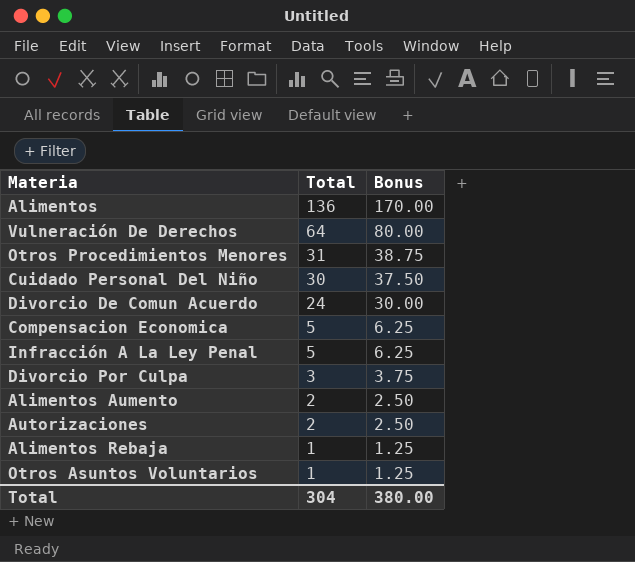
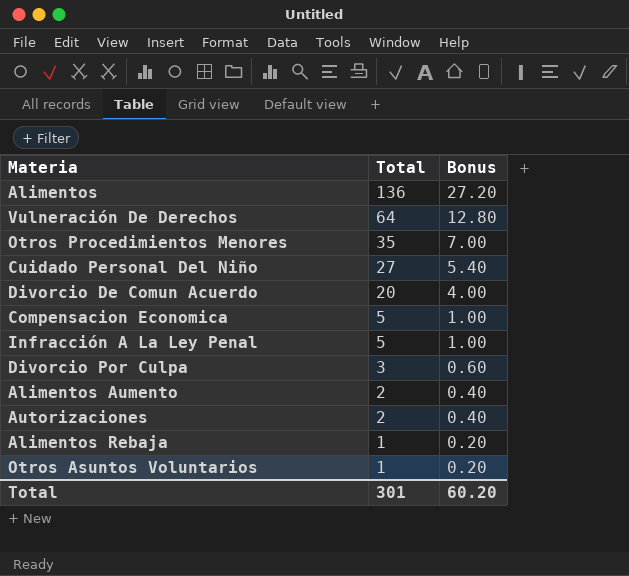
column Bonus | formula: [Total] * 1.25 -> [Total] * 0.2
Otros Procedimientos Menores | Total: 31 -> 35
Cuidado Personal Del Niño | Total: 30 -> 27
Divorcio De Comun Acuerdo | Total: 24 -> 20
Total | Total: 304 -> 301
Total | Bonus: 380.00 -> 60.20

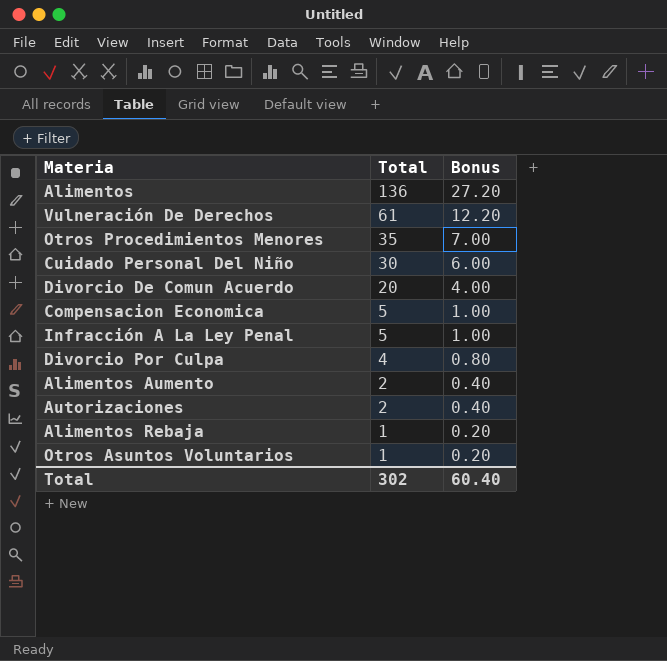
Vulneración De Derechos | Total: 64 -> 61
Vulneración De Derechos | Bonus: 12.80 -> 12.20
Cuidado Personal Del Niño | Total: 27 -> 30
Cuidado Personal Del Niño | Bonus: 5.40 -> 6.00
Divorcio Por Culpa | Total: 3 -> 4
Divorcio Por Culpa | Bonus: 0.60 -> 0.80
Total | Total: 301 -> 302
Total | Bonus: 60.20 -> 60.40

